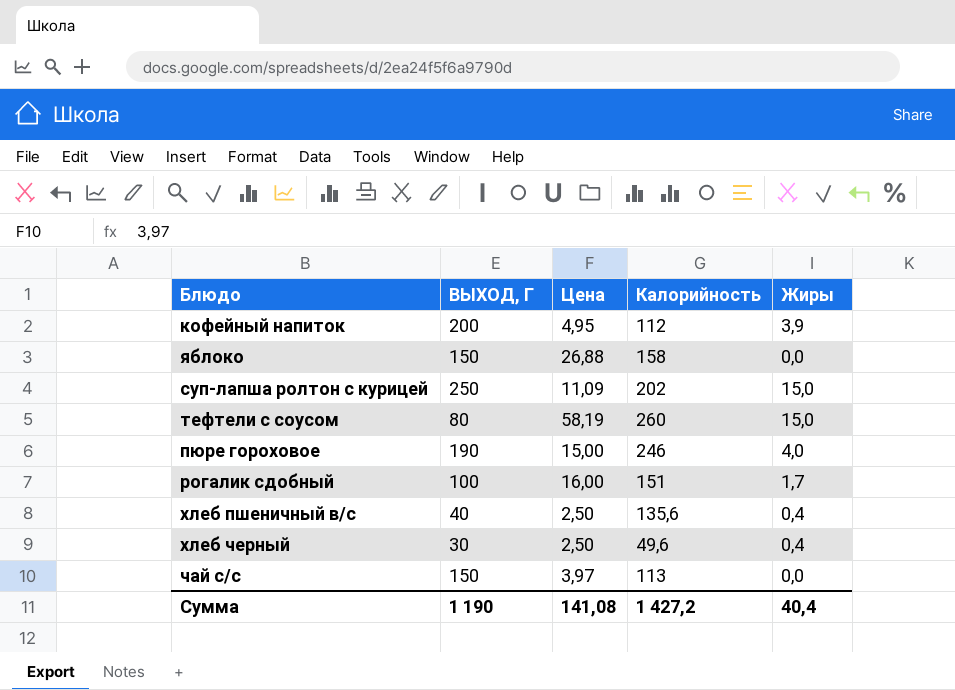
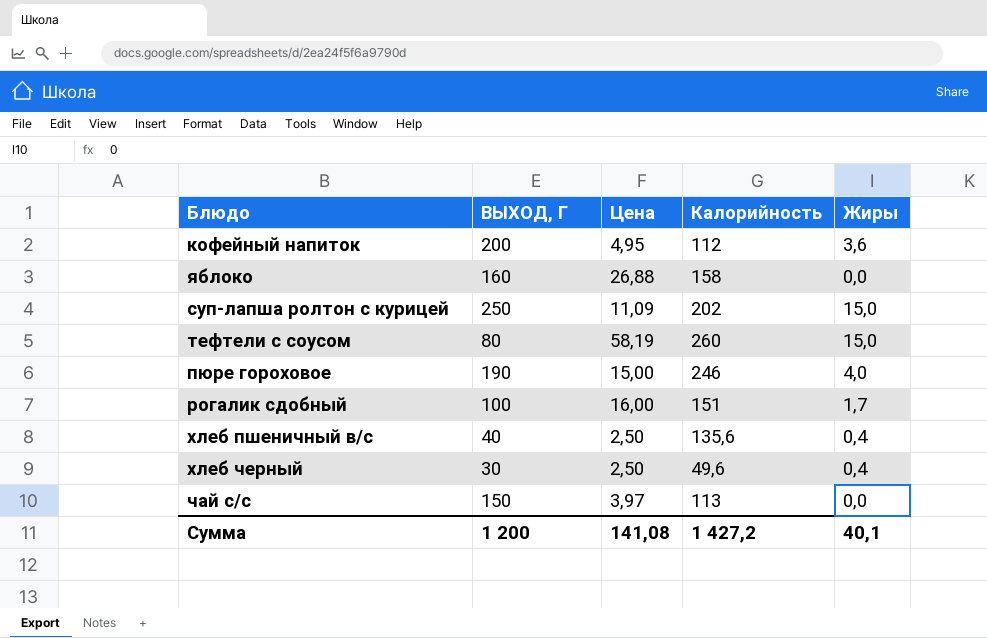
кофейный напиток | Жиры: 3,9 -> 3,6
яблоко | ВЫХОД, Г: 150 -> 160
Сумма | ВЫХОД, Г: 1 190 -> 1 200
Сумма | Жиры: 40,4 -> 40,1

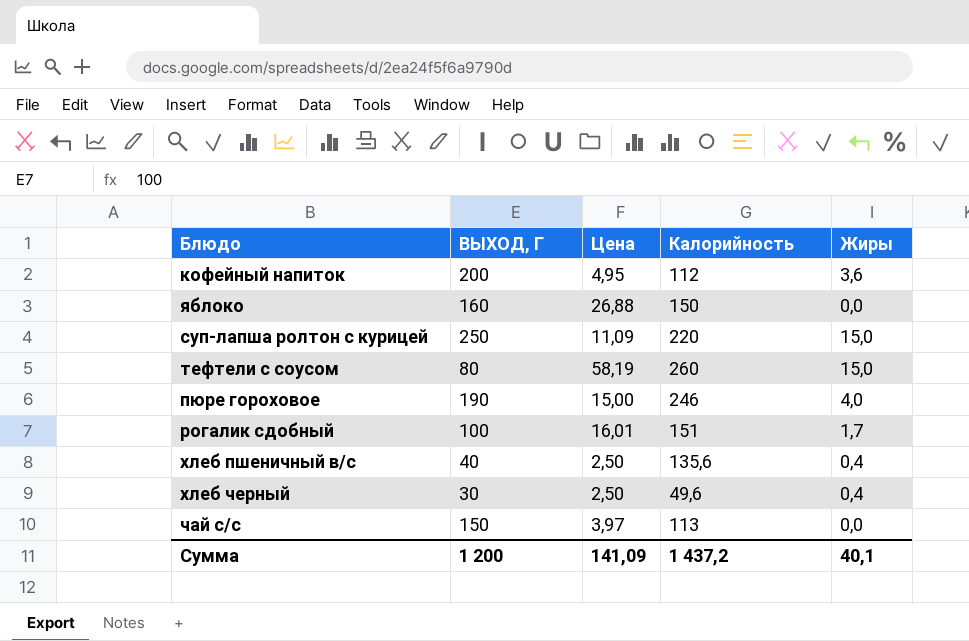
яблоко | Калорийность: 158 -> 150
суп-лапша ролтон с курицей | Калорийность: 202 -> 220
рогалик сдобный | Цена: 16,00 -> 16,01
Сумма | Цена: 141,08 -> 141,09
Сумма | Калорийность: 1 427,2 -> 1 437,2

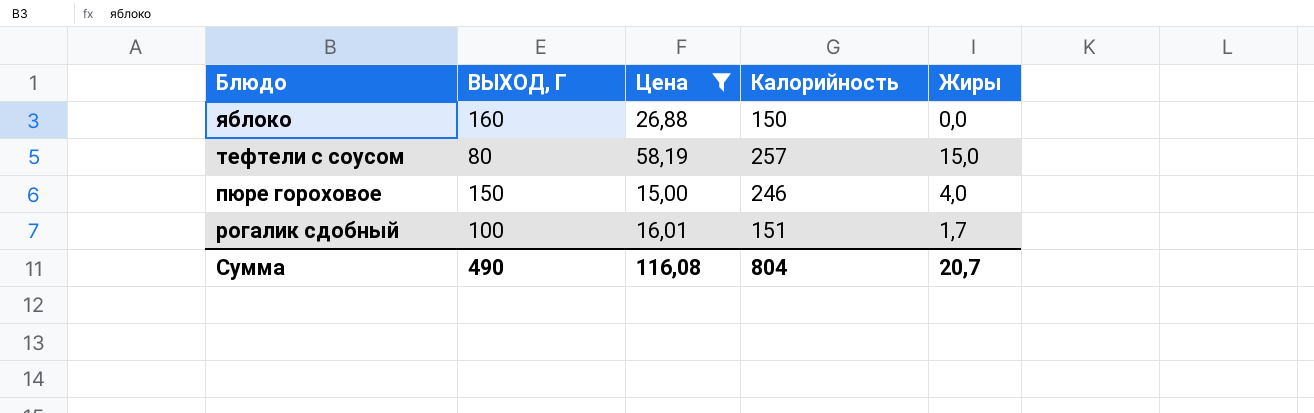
filter: none -> Цена >= 15,00
тефтели с соусом | Калорийность: 260 -> 257
пюре гороховое | ВЫХОД, Г: 190 -> 150
Сумма | ВЫХОД, Г: 1 200 -> 490
Сумма | Цена: 141,09 -> 116,08
Сумма | Калорийность: 1 437,2 -> 804
Сумма | Жиры: 40,1 -> 20,7

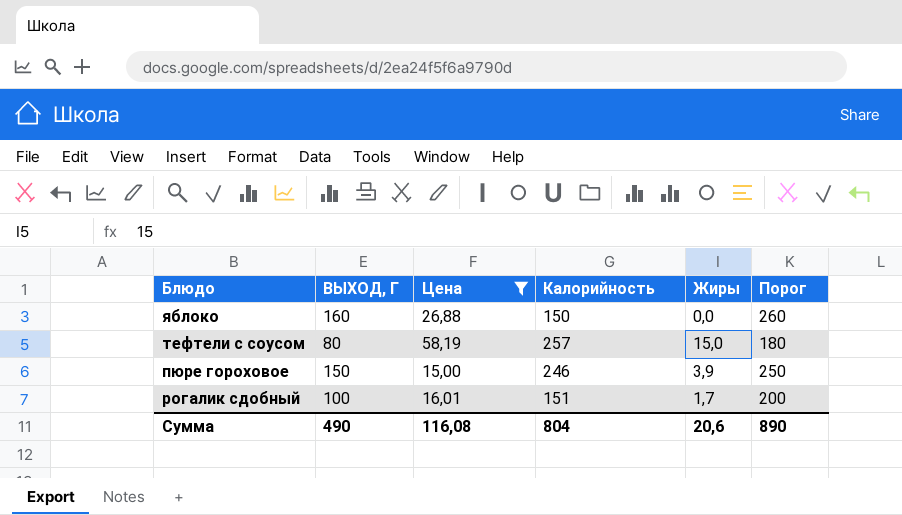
column Порог | formula: none -> [ВЫХОД, Г] + 100
пюре гороховое | Жиры: 4,0 -> 3,9
Сумма | Жиры: 20,7 -> 20,6

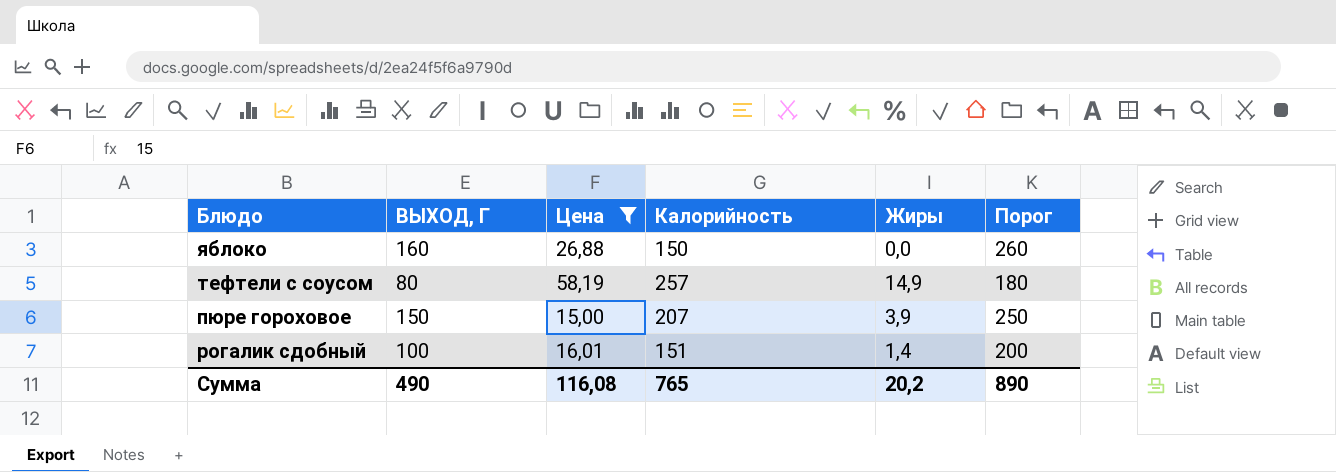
тефтели с соусом | Жиры: 15,0 -> 14,9
пюре гороховое | Калорийность: 246 -> 207
рогалик сдобный | Жиры: 1,7 -> 1,4
Сумма | Калорийность: 804 -> 765
Сумма | Жиры: 20,6 -> 20,2

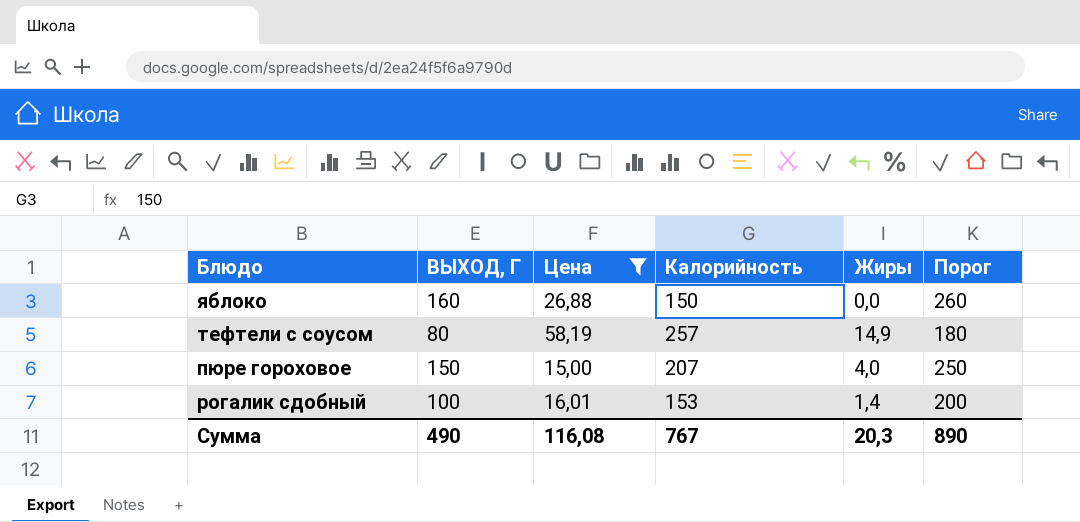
пюре гороховое | Жиры: 3,9 -> 4,0
рогалик сдобный | Калорийность: 151 -> 153
Сумма | Калорийность: 765 -> 767
Сумма | Жиры: 20,2 -> 20,3

